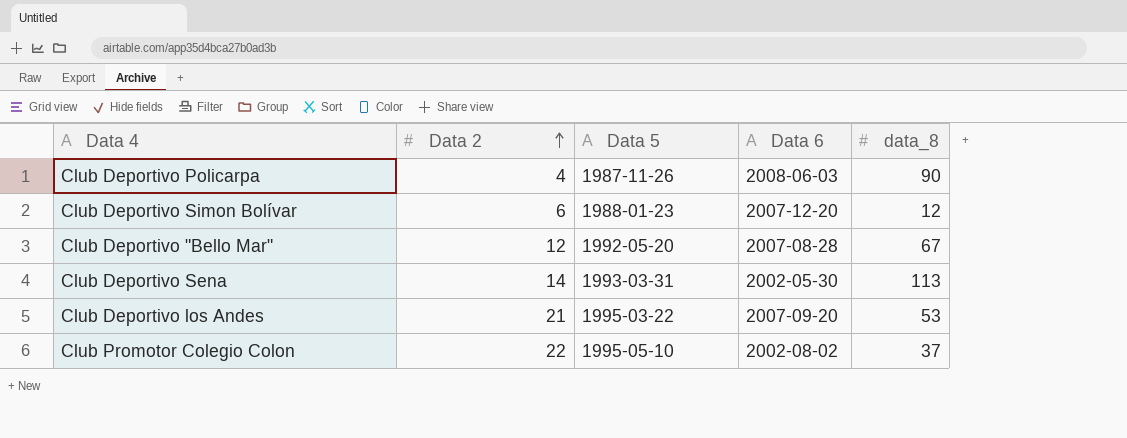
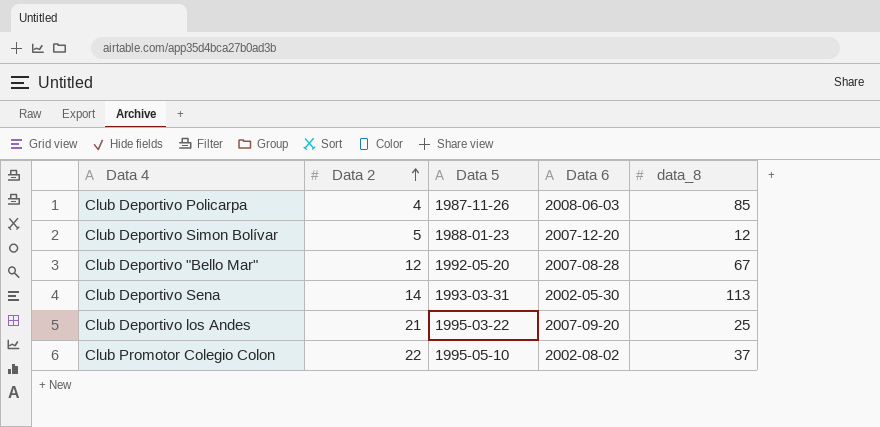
Club Deportivo Policarpa | data_8: 90 -> 85
Club Deportivo Simon Bolívar | Data 2: 6 -> 5
Club Deportivo los Andes | data_8: 53 -> 25

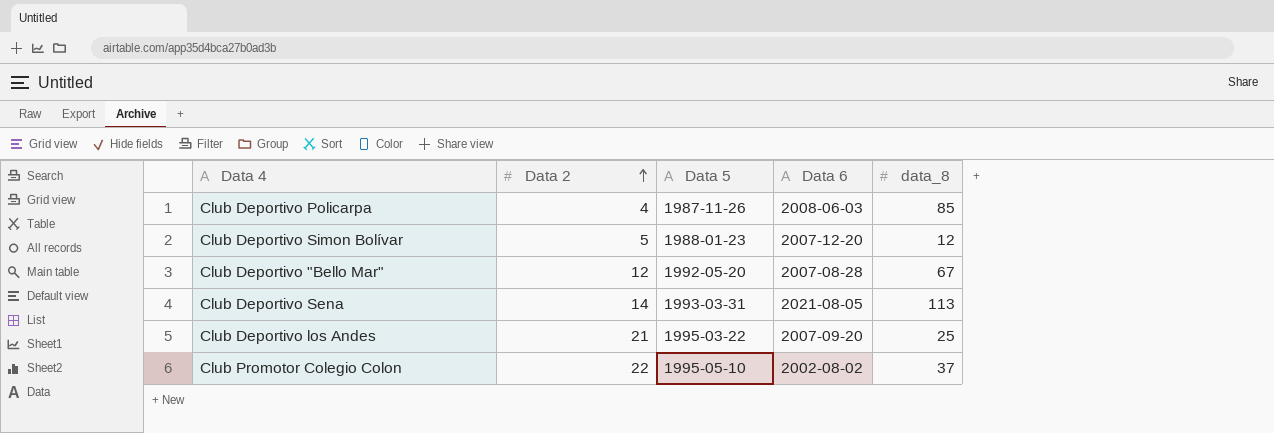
Club Deportivo Sena | Data 6: 2002-05-30 -> 2021-08-05

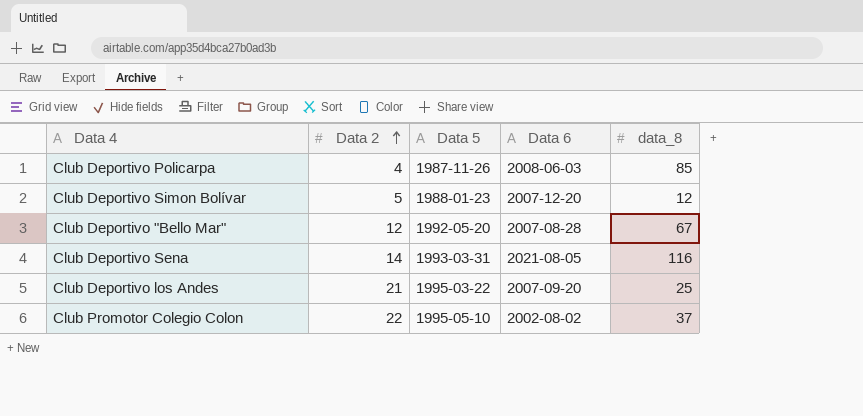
Club Deportivo Sena | data_8: 113 -> 116

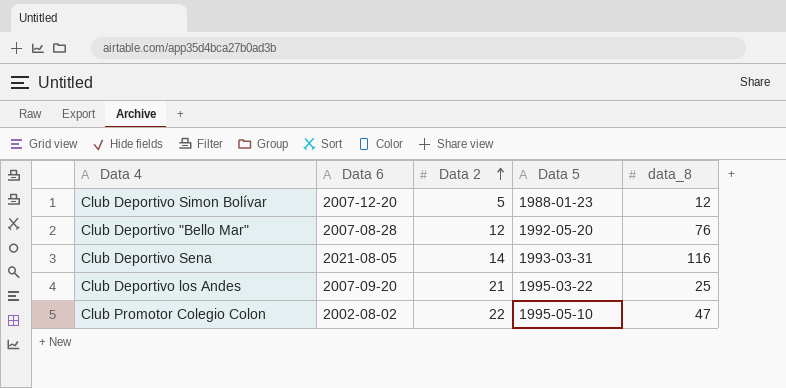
column Data 6 | position: 4 -> 2
row Club Deportivo Policarpa: 4 | 1987-11-26 | 2008-06-03 | 85 -> none
Club Deportivo "Bello Mar" | data_8: 67 -> 76
Club Promotor Colegio Colon | data_8: 37 -> 47

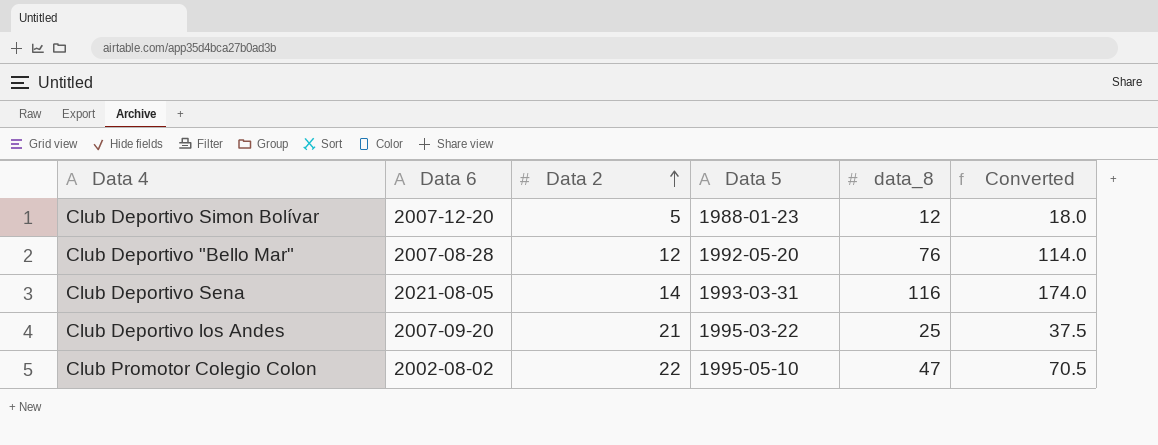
column Converted | formula: none -> [data_8] * 1.5

